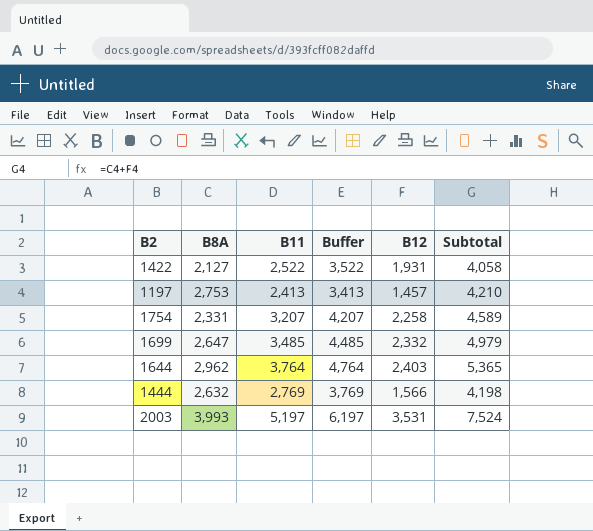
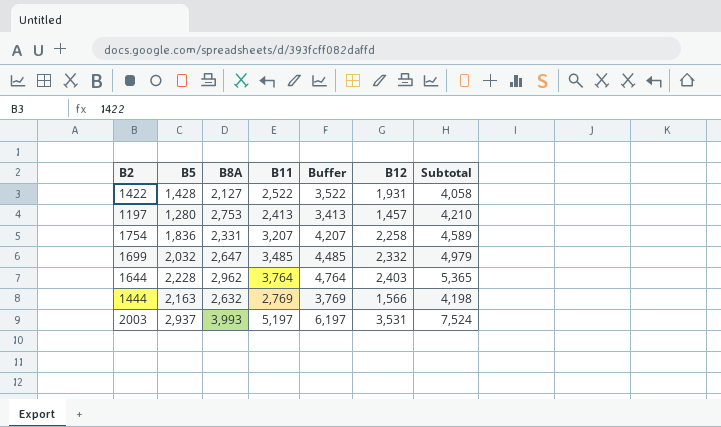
column B5 | position: none -> 2

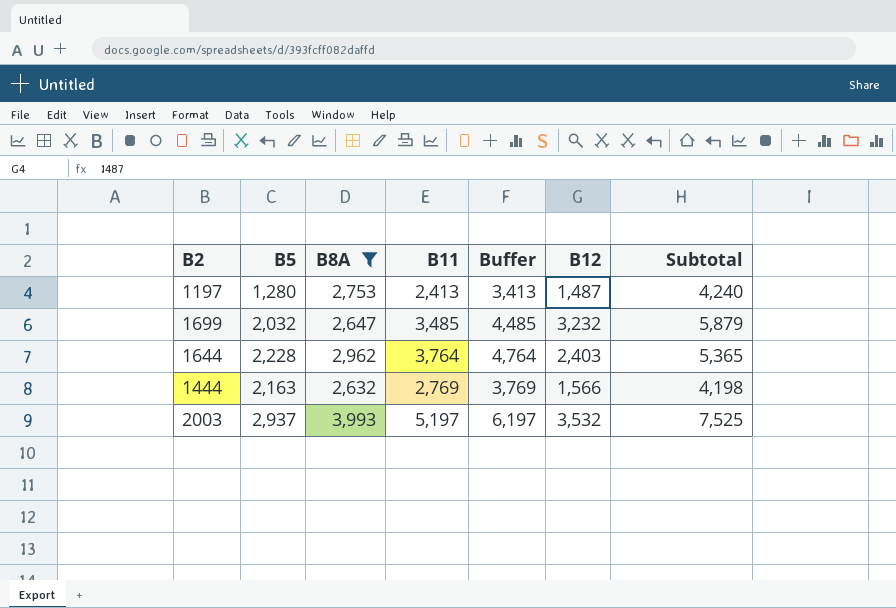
filter: none -> B8A >= 2,632
1197 | B12: 1,457 -> 1,487
1197 | Subtotal: 4,210 -> 4,240
1699 | B12: 2,332 -> 3,232
1699 | Subtotal: 4,979 -> 5,879
2003 | B12: 3,531 -> 3,532
2003 | Subtotal: 7,524 -> 7,525

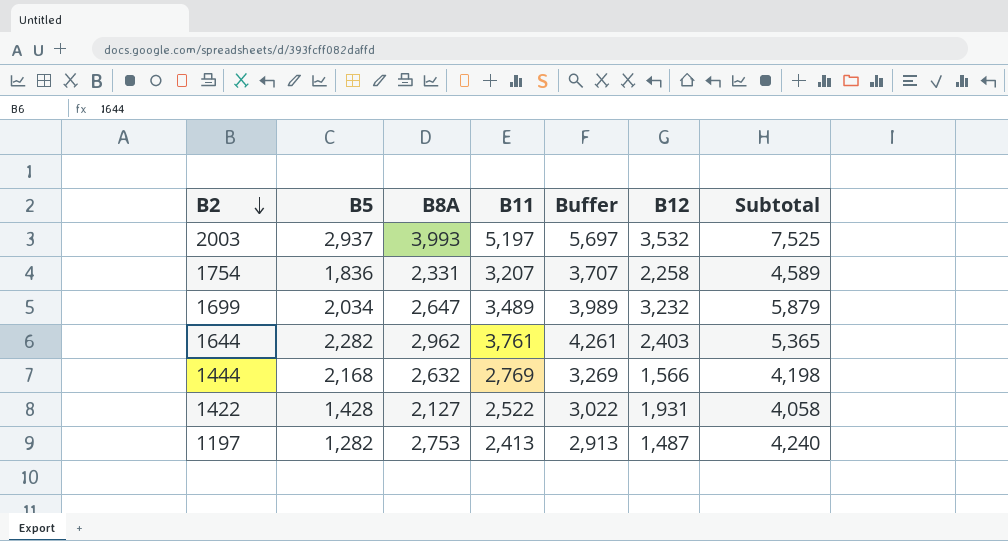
filter: B8A >= 2,632 -> none
row order: none -> B2 descending
column Buffer | formula: [B11] + 1000 -> [B11] + 500
1699 | B5: 2,032 -> 2,034
1699 | B11: 3,485 -> 3,489
1644 | B5: 2,228 -> 2,282
1644 | B11: 3,764 -> 3,761
1444 | B5: 2,163 -> 2,168
1197 | B5: 1,280 -> 1,282

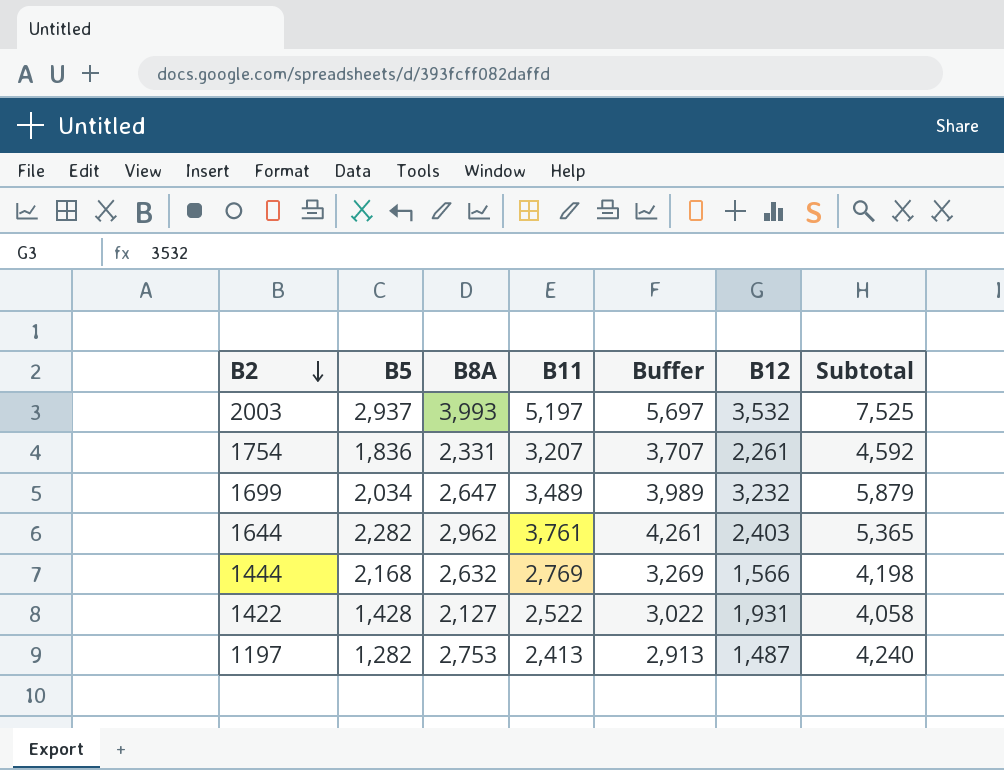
1754 | B12: 2,258 -> 2,261
1754 | Subtotal: 4,589 -> 4,592

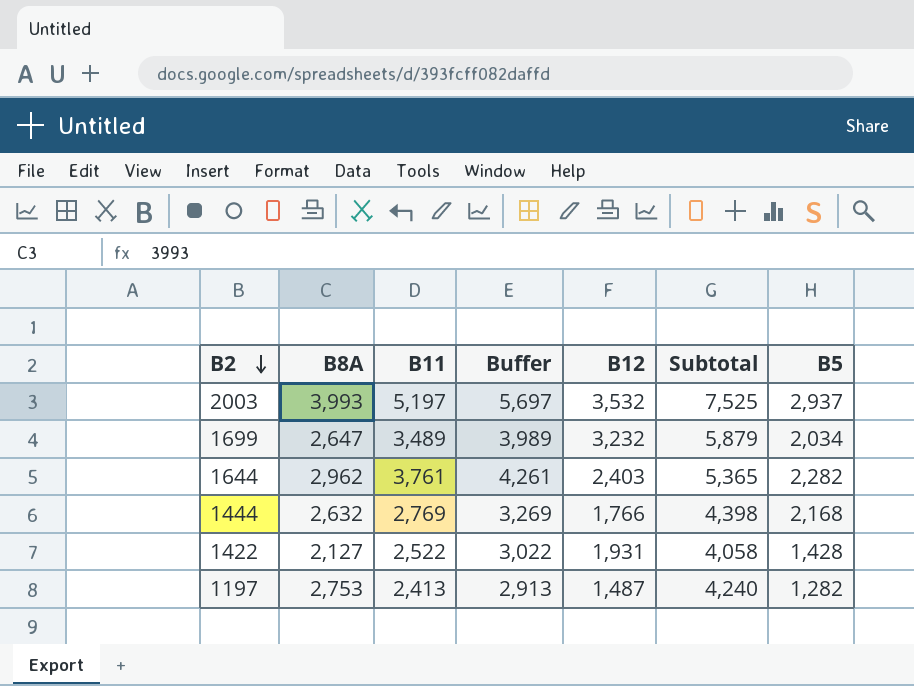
column B5 | position: 2 -> 7
row 1754: 1,836 | 2,331 | 3,207 | 3,707 | 2,261 | 4,592 -> none
1444 | B12: 1,566 -> 1,766
1444 | Subtotal: 4,198 -> 4,398

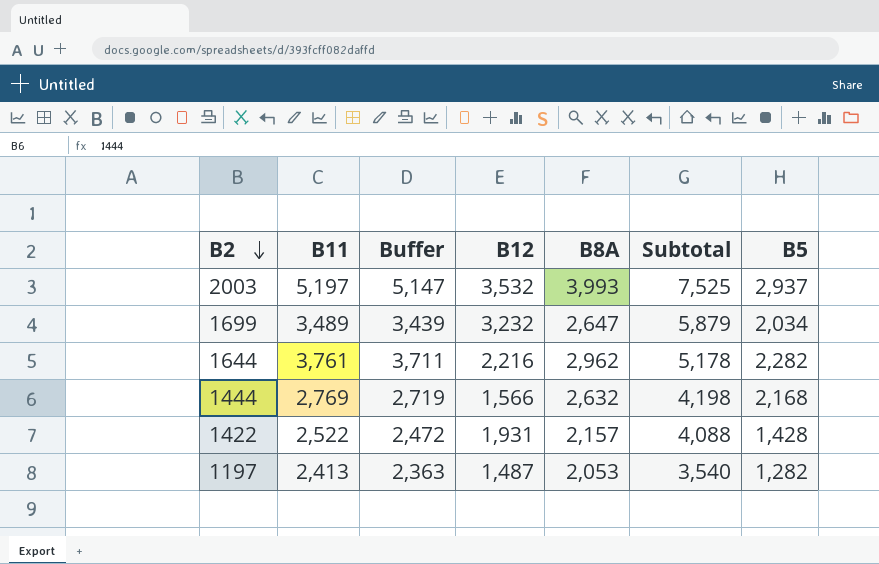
column Buffer | formula: [B11] + 500 -> [B11] - 50
column B8A | position: 2 -> 5
1644 | B12: 2,403 -> 2,216
1644 | Subtotal: 5,365 -> 5,178
1444 | B12: 1,766 -> 1,566
1444 | Subtotal: 4,398 -> 4,198
1422 | B8A: 2,127 -> 2,157
1422 | Subtotal: 4,058 -> 4,088
1197 | B8A: 2,753 -> 2,053
1197 | Subtotal: 4,240 -> 3,540

